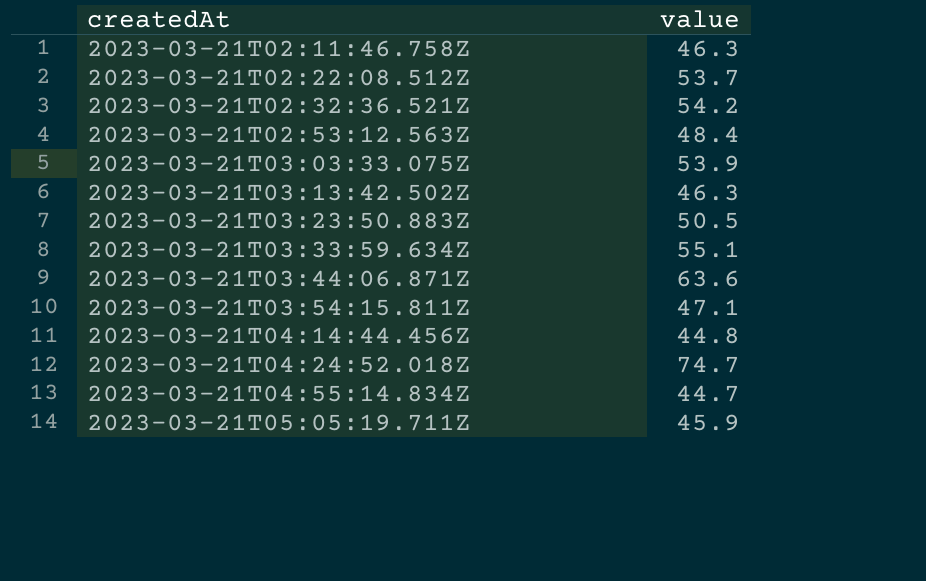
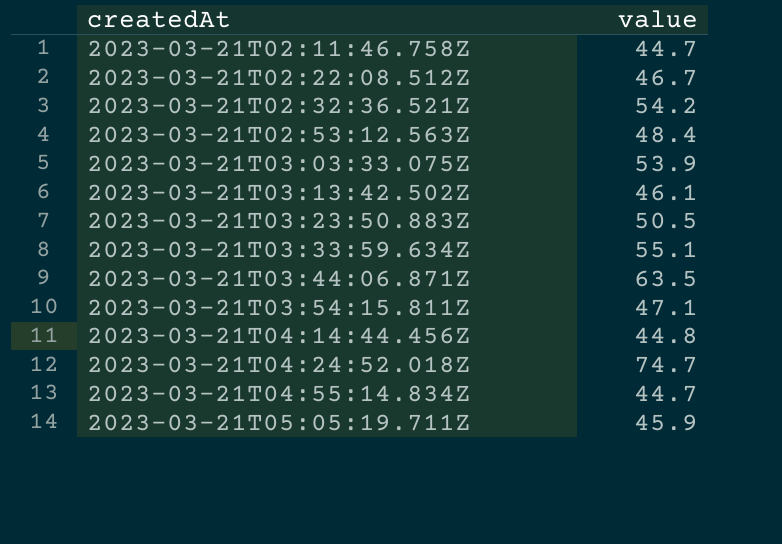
2023-03-21T02:11:46.758Z | value: 46.3 -> 44.7
2023-03-21T02:22:08.512Z | value: 53.7 -> 46.7
2023-03-21T03:13:42.502Z | value: 46.3 -> 46.1
2023-03-21T03:44:06.871Z | value: 63.6 -> 63.5

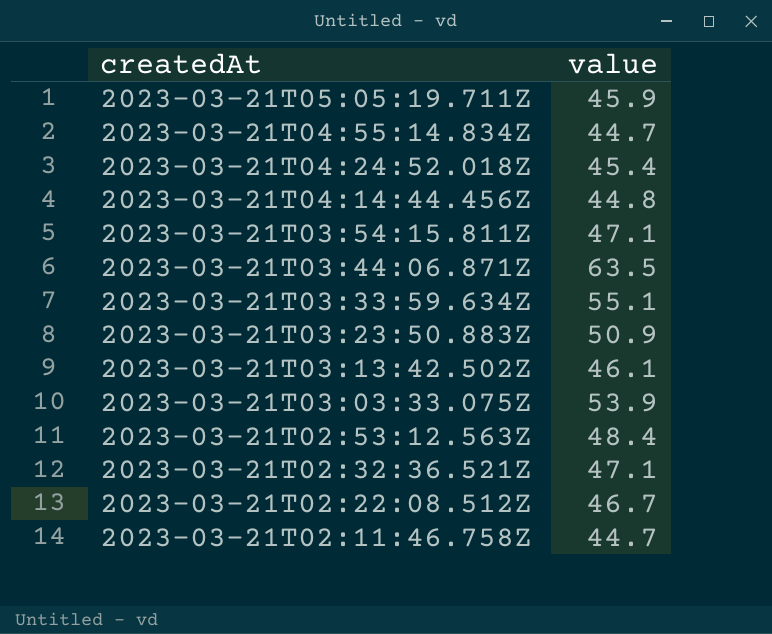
row order: createdAt ascending -> createdAt descending
2023-03-21T04:24:52.018Z | value: 74.7 -> 45.4
2023-03-21T03:23:50.883Z | value: 50.5 -> 50.9
2023-03-21T02:32:36.521Z | value: 54.2 -> 47.1

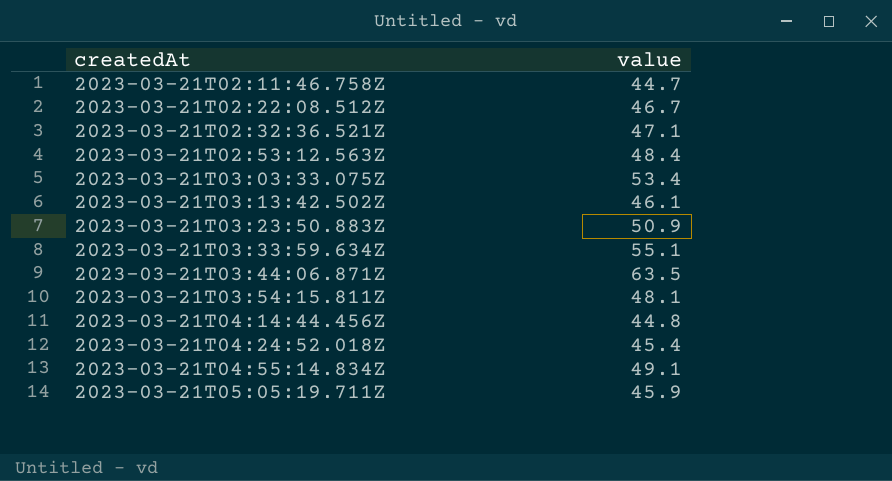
row order: createdAt descending -> createdAt ascending
2023-03-21T03:03:33.075Z | value: 53.9 -> 53.4
2023-03-21T03:54:15.811Z | value: 47.1 -> 48.1
2023-03-21T04:55:14.834Z | value: 44.7 -> 49.1

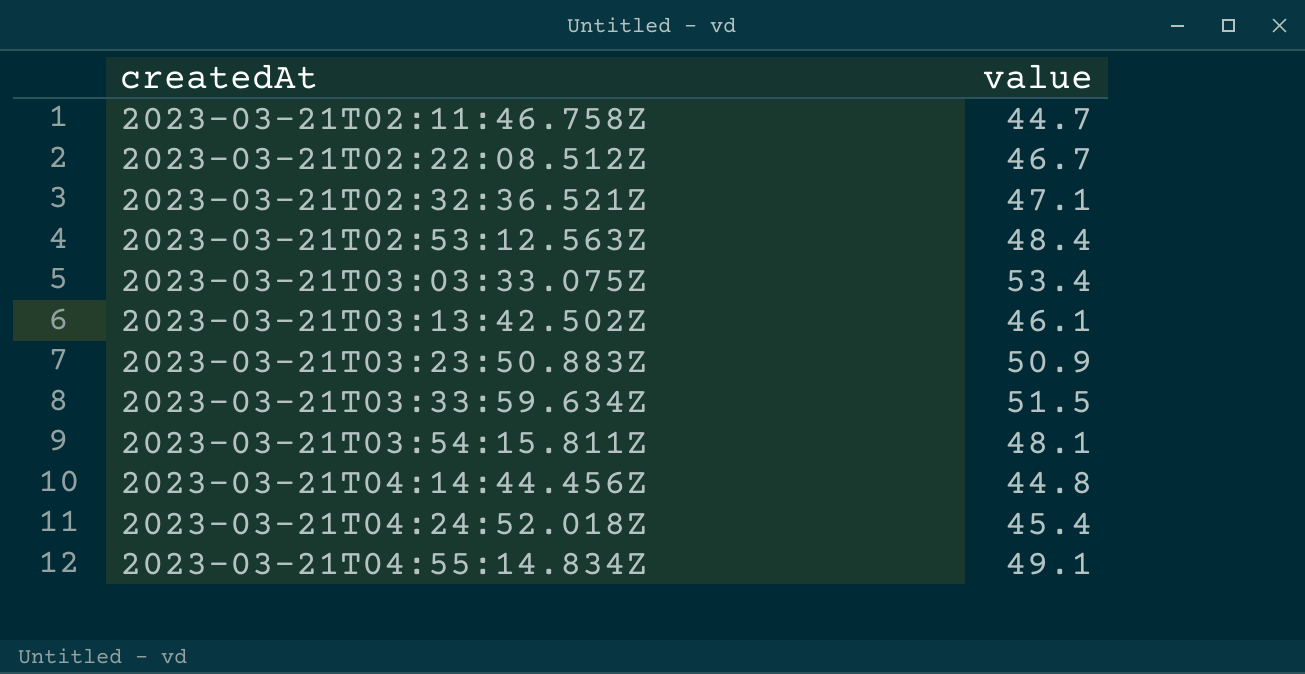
row 2023-03-21T03:44:06.871Z: 63.5 -> none
row 2023-03-21T05:05:19.711Z: 45.9 -> none
2023-03-21T03:33:59.634Z | value: 55.1 -> 51.5

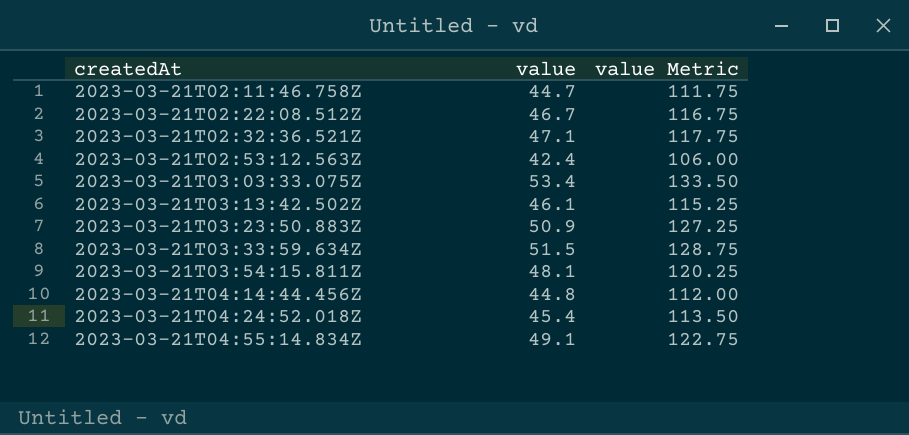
column value Metric | formula: none -> [value] * 2.5
2023-03-21T02:53:12.563Z | value: 48.4 -> 42.4

